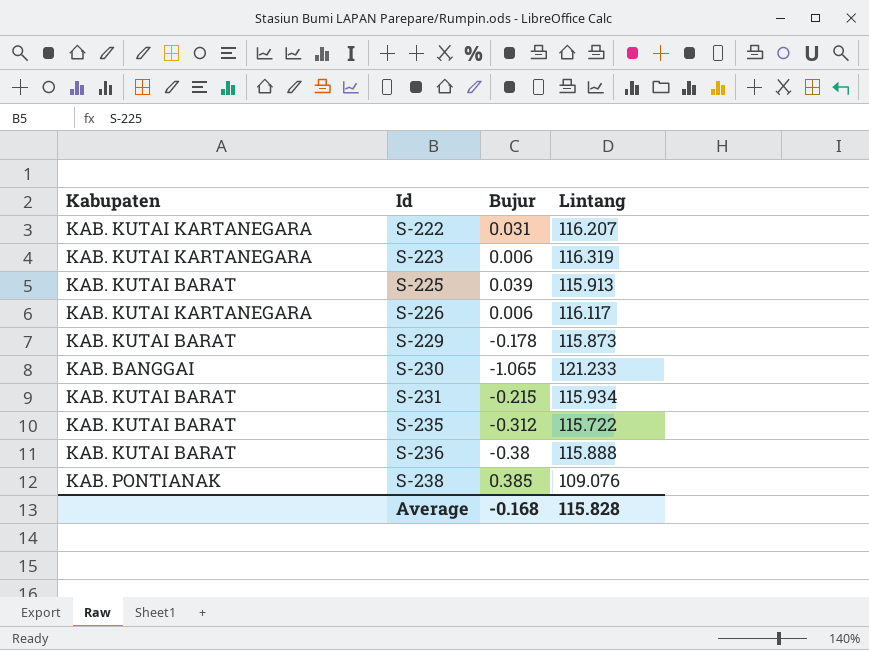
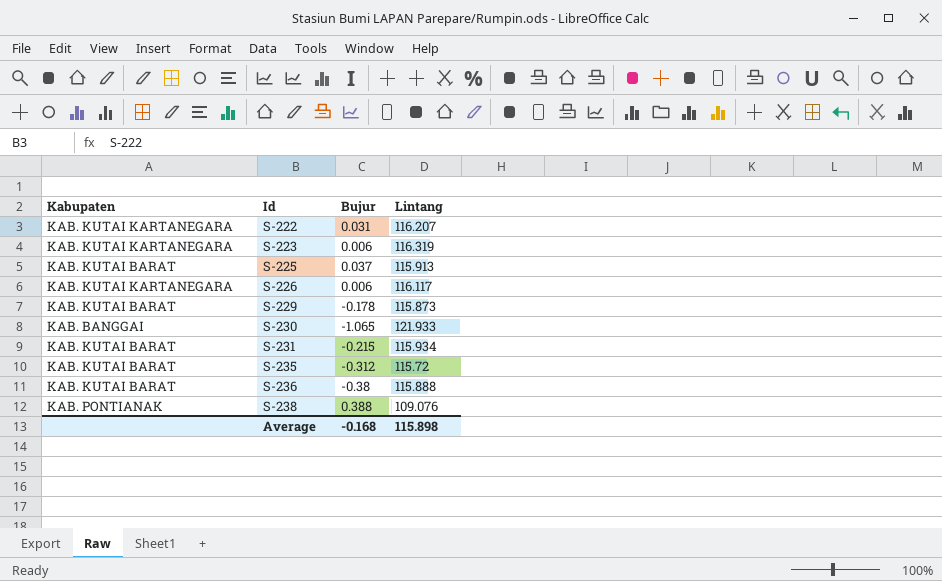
S-225 | Bujur: 0.039 -> 0.037
S-230 | Lintang: 121.233 -> 121.933
S-235 | Lintang: 115.722 -> 115.72
S-238 | Bujur: 0.385 -> 0.388
Average | Lintang: 115.828 -> 115.898

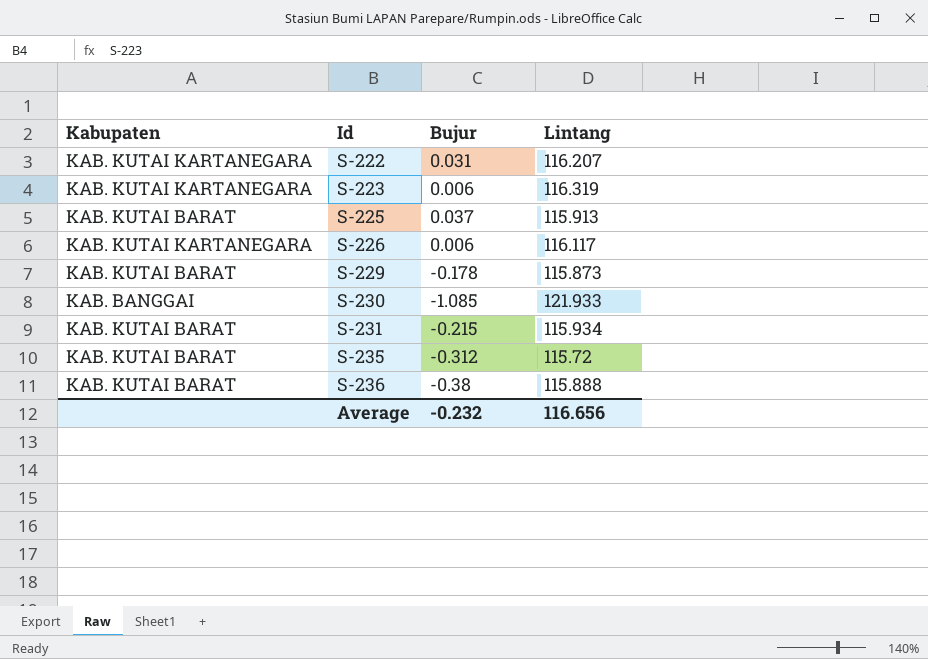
row S-238: KAB. PONTIANAK | 0.388 | 109.076 -> none
S-230 | Bujur: -1.065 -> -1.085
Average | Bujur: -0.168 -> -0.232
Average | Lintang: 115.898 -> 116.656

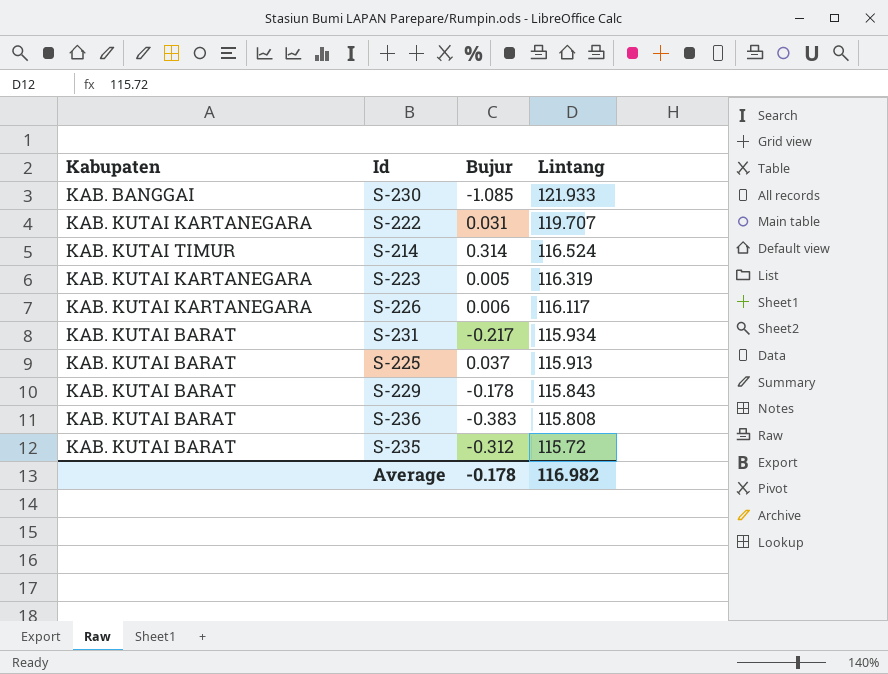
row order: Id ascending -> Lintang descending
S-222 | Lintang: 116.207 -> 119.707
row S-214: none -> KAB. KUTAI TIMUR | 0.314 | 116.524
S-223 | Bujur: 0.006 -> 0.005
S-231 | Bujur: -0.215 -> -0.217
S-229 | Lintang: 115.873 -> 115.843
S-236 | Bujur: -0.38 -> -0.383
S-236 | Lintang: 115.888 -> 115.808
Average | Bujur: -0.232 -> -0.178
Average | Lintang: 116.656 -> 116.982

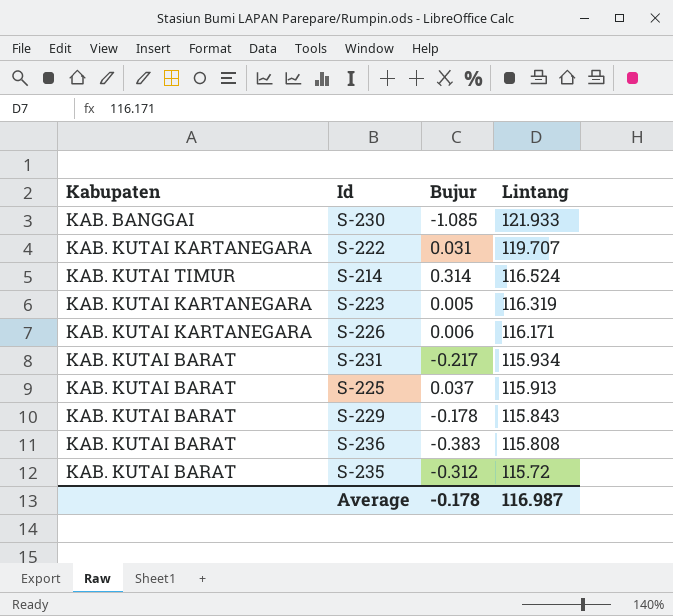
S-226 | Lintang: 116.117 -> 116.171
Average | Lintang: 116.982 -> 116.987

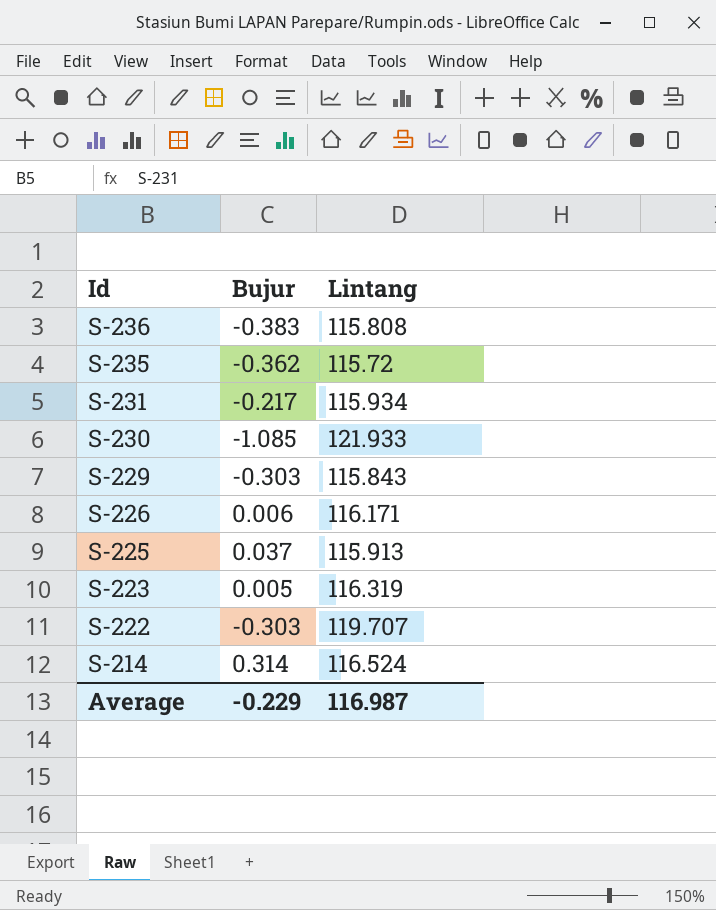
row order: Lintang descending -> Id descending
column Kabupaten | position: 1 -> none
S-235 | Bujur: -0.312 -> -0.362
S-229 | Bujur: -0.178 -> -0.303
S-222 | Bujur: 0.031 -> -0.303
Average | Bujur: -0.178 -> -0.229

